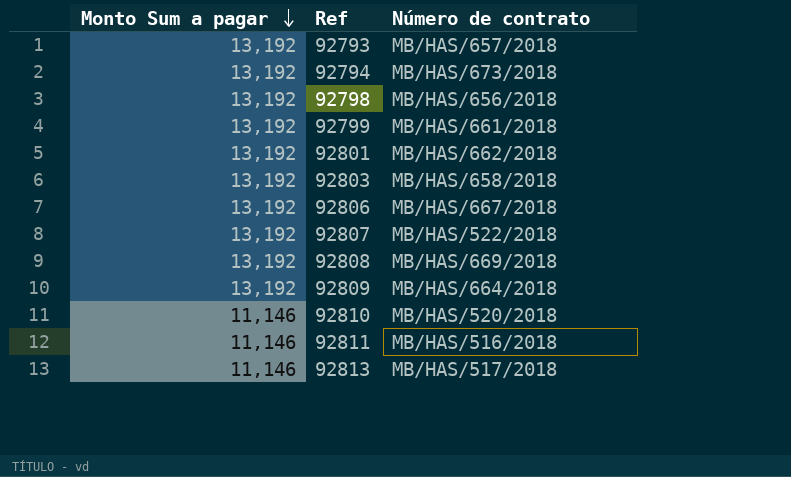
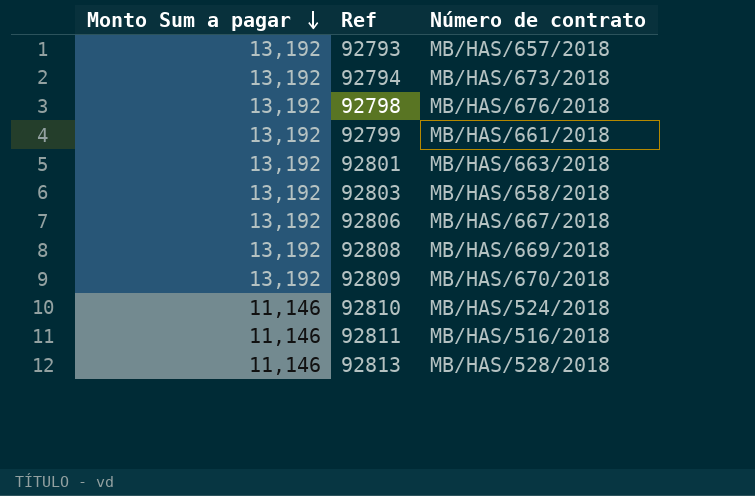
row 92807: 13,192 | MB/HAS/522/2018 -> none
92798 | Número de contrato: MB/HAS/656/2018 -> MB/HAS/676/2018
92801 | Número de contrato: MB/HAS/662/2018 -> MB/HAS/663/2018
92809 | Número de contrato: MB/HAS/664/2018 -> MB/HAS/670/2018
92810 | Número de contrato: MB/HAS/520/2018 -> MB/HAS/524/2018
92813 | Número de contrato: MB/HAS/517/2018 -> MB/HAS/528/2018

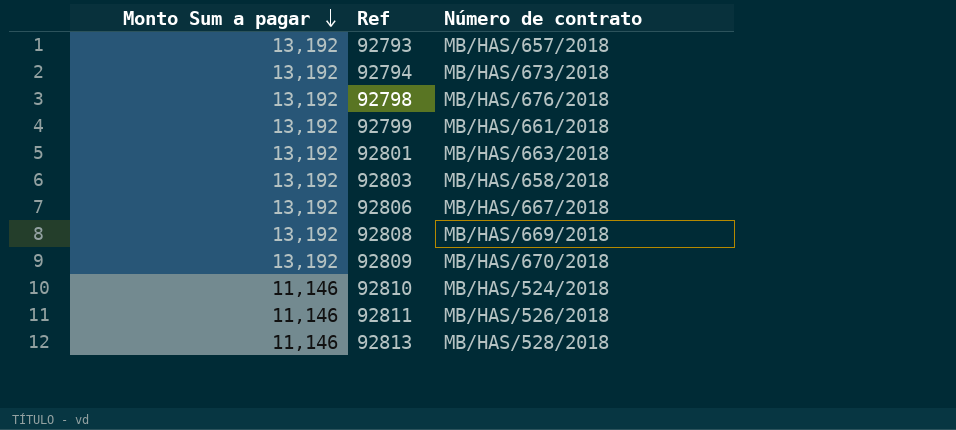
92811 | Número de contrato: MB/HAS/516/2018 -> MB/HAS/526/2018

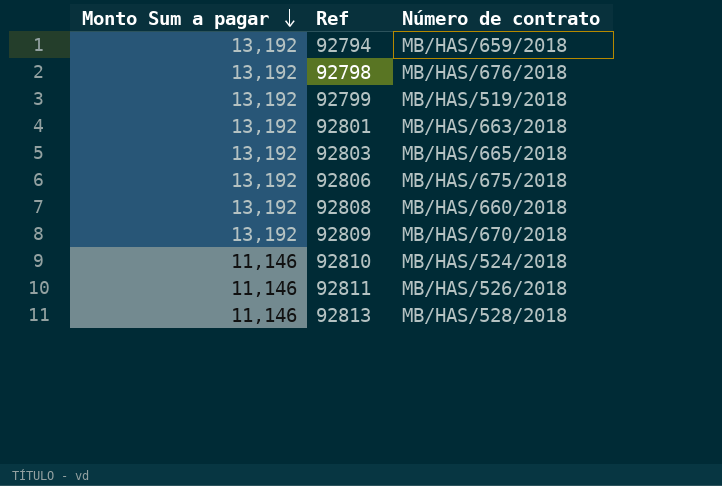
row 92793: 13,192 | MB/HAS/657/2018 -> none
92794 | Número de contrato: MB/HAS/673/2018 -> MB/HAS/659/2018
92799 | Número de contrato: MB/HAS/661/2018 -> MB/HAS/519/2018
92803 | Número de contrato: MB/HAS/658/2018 -> MB/HAS/665/2018
92806 | Número de contrato: MB/HAS/667/2018 -> MB/HAS/675/2018
92808 | Número de contrato: MB/HAS/669/2018 -> MB/HAS/660/2018

